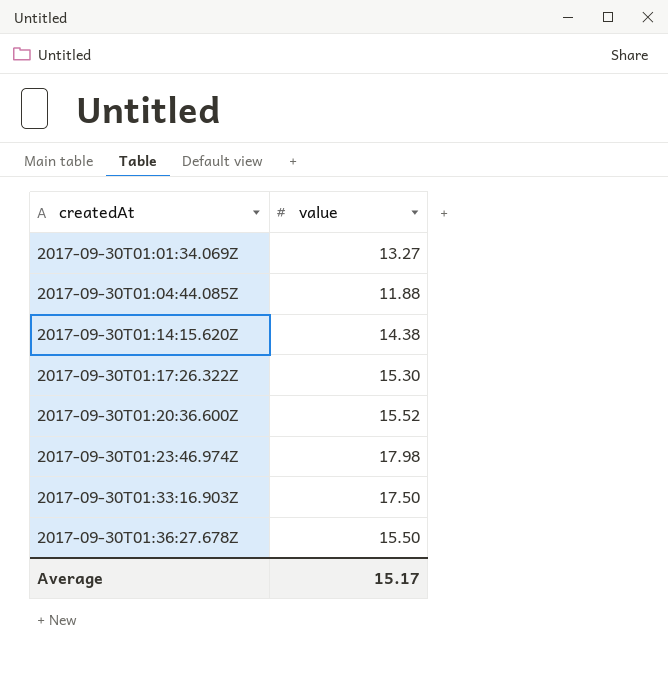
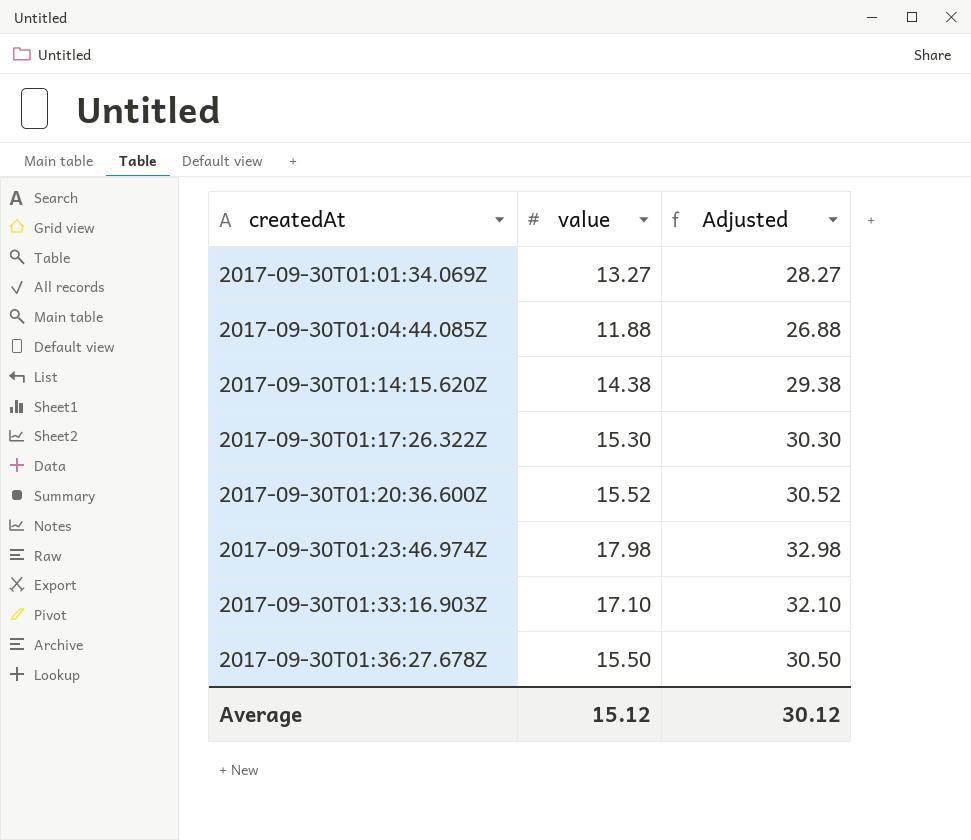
column Adjusted | formula: none -> [value] + 15
2017-09-30T01:33:16.903Z | value: 17.50 -> 17.10
Average | value: 15.17 -> 15.12

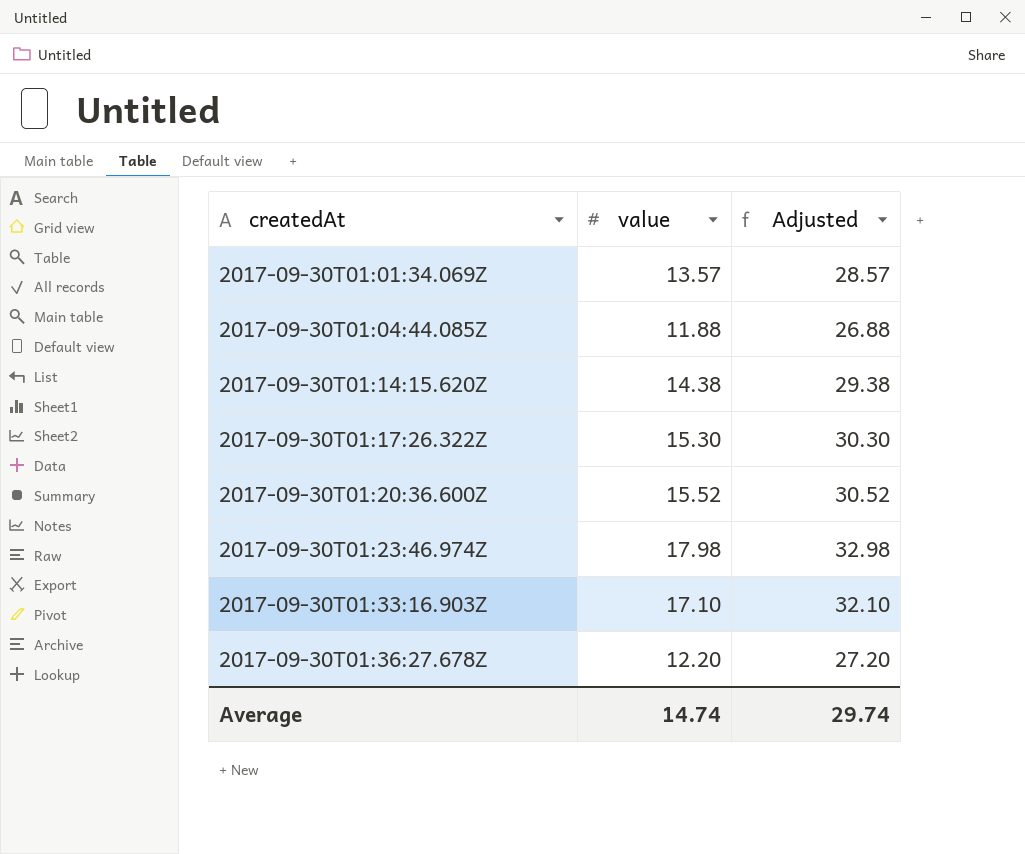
2017-09-30T01:01:34.069Z | value: 13.27 -> 13.57
2017-09-30T01:01:34.069Z | Adjusted: 28.27 -> 28.57
2017-09-30T01:36:27.678Z | value: 15.50 -> 12.20
2017-09-30T01:36:27.678Z | Adjusted: 30.50 -> 27.20
Average | value: 15.12 -> 14.74
Average | Adjusted: 30.12 -> 29.74

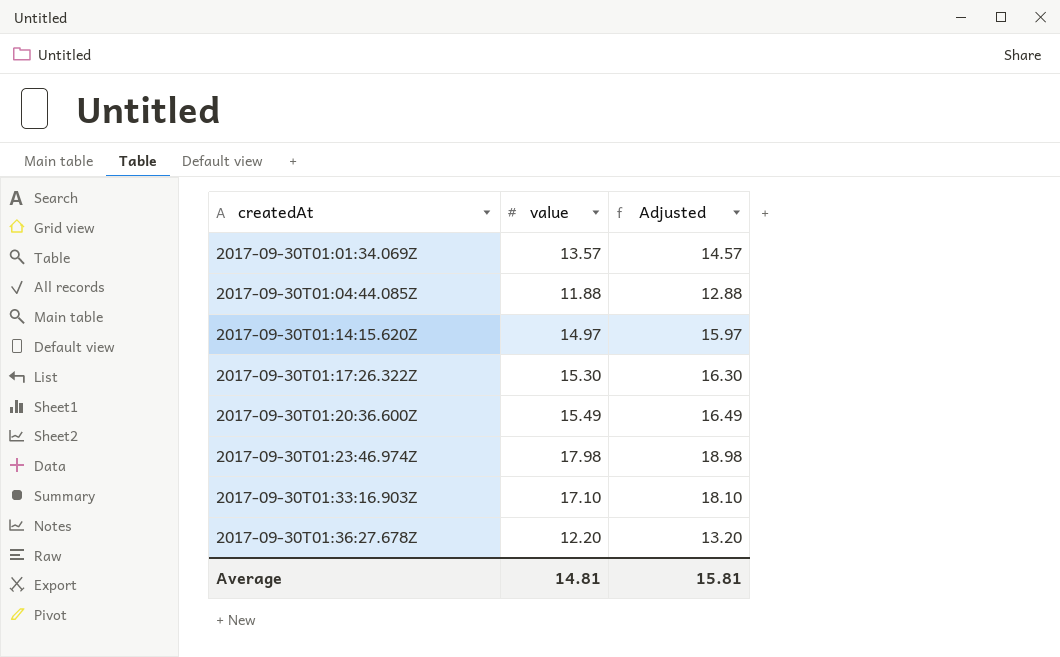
column Adjusted | formula: [value] + 15 -> [value] + 1
2017-09-30T01:14:15.620Z | value: 14.38 -> 14.97
2017-09-30T01:20:36.600Z | value: 15.52 -> 15.49
Average | value: 14.74 -> 14.81
Average | Adjusted: 29.74 -> 15.81

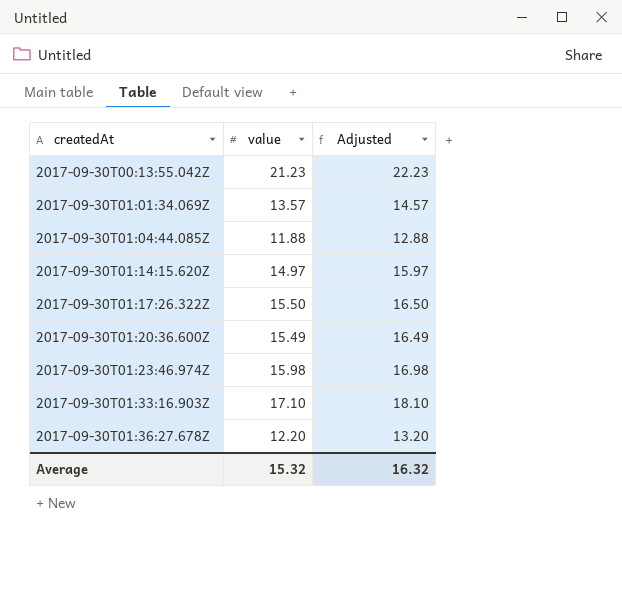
row 2017-09-30T00:13:55.042Z: none -> 21.23 | 22.23
2017-09-30T01:17:26.322Z | value: 15.30 -> 15.50
2017-09-30T01:17:26.322Z | Adjusted: 16.30 -> 16.50
2017-09-30T01:23:46.974Z | value: 17.98 -> 15.98
2017-09-30T01:23:46.974Z | Adjusted: 18.98 -> 16.98
Average | value: 14.81 -> 15.32
Average | Adjusted: 15.81 -> 16.32

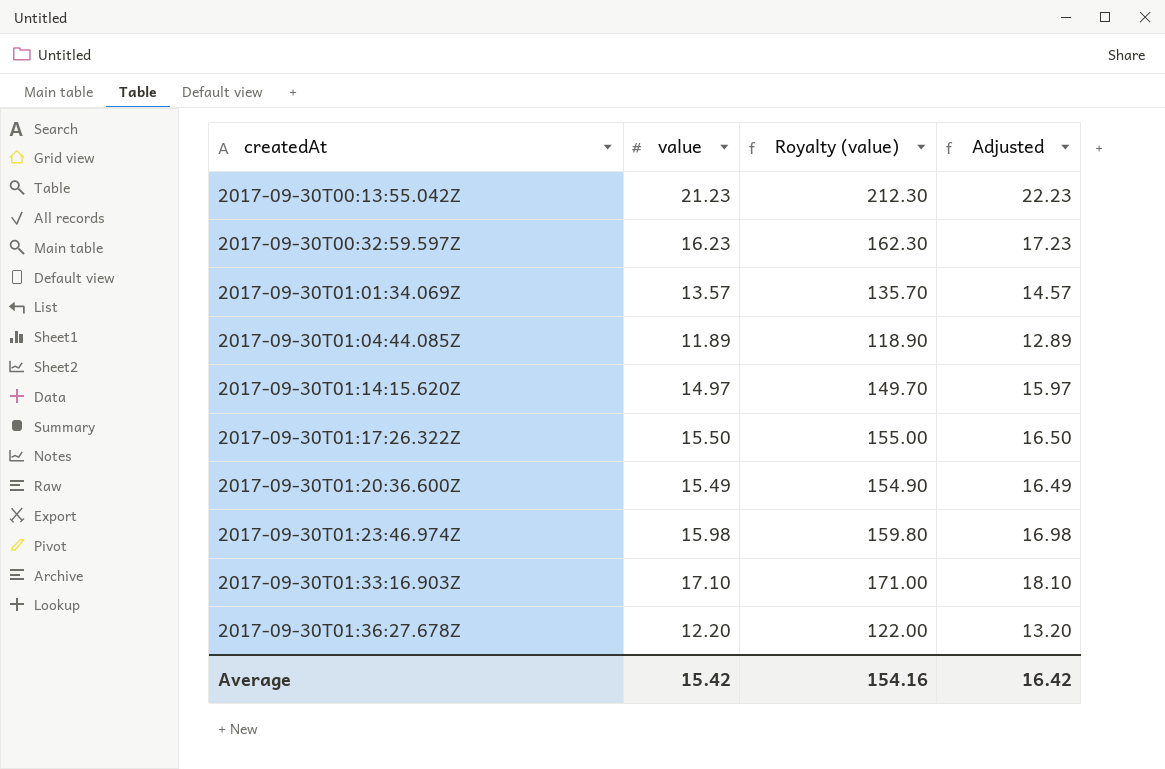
column Royalty (value) | formula: none -> [value] * 10
row 2017-09-30T00:32:59.597Z: none -> 16.23 | 162.30 | 17.23
2017-09-30T01:04:44.085Z | value: 11.88 -> 11.89
2017-09-30T01:04:44.085Z | Adjusted: 12.88 -> 12.89
Average | value: 15.32 -> 15.42
Average | Adjusted: 16.32 -> 16.42

